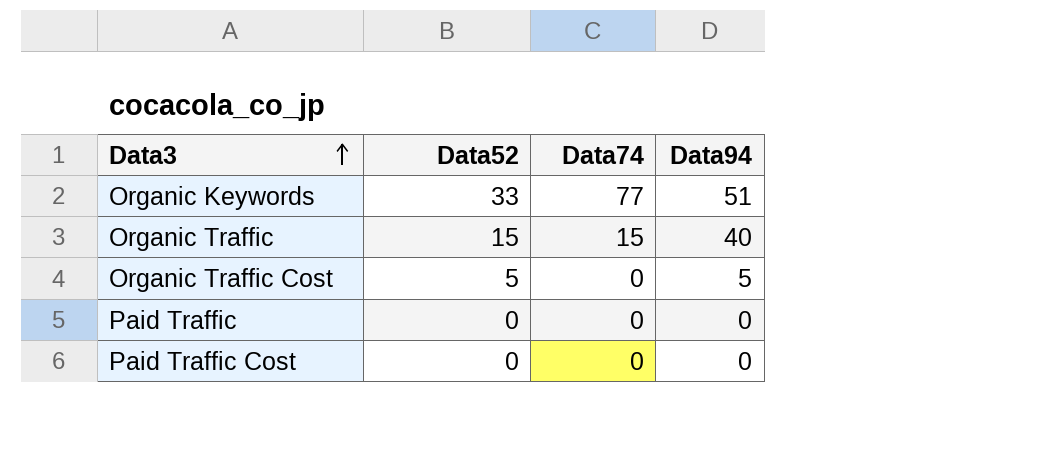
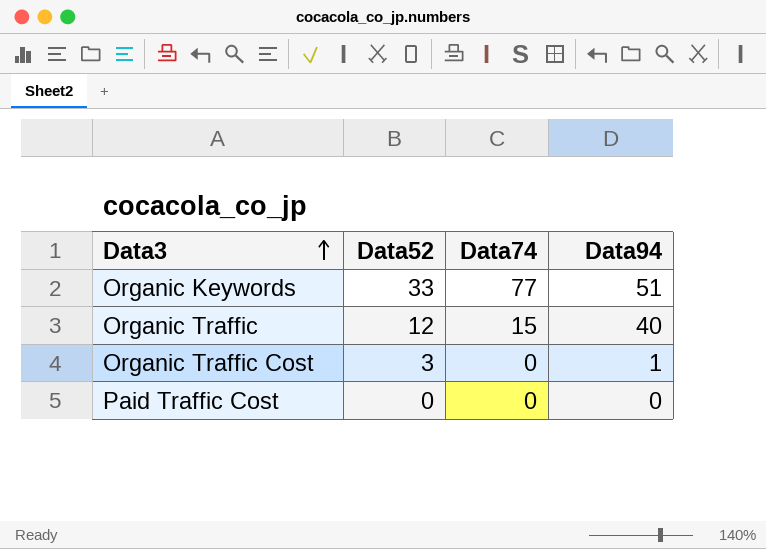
row Paid Traffic: 0 | 0 | 0 -> none
Organic Traffic | Data52: 15 -> 12
Organic Traffic Cost | Data52: 5 -> 3
Organic Traffic Cost | Data94: 5 -> 1

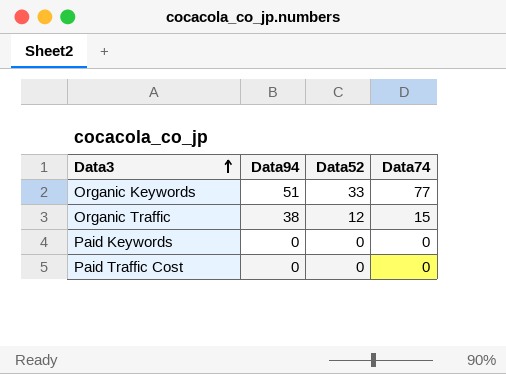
column Data94 | position: 4 -> 2
row Organic Traffic Cost: 3 | 0 | 1 -> none
Organic Traffic | Data94: 40 -> 38
row Paid Keywords: none -> 0 | 0 | 0

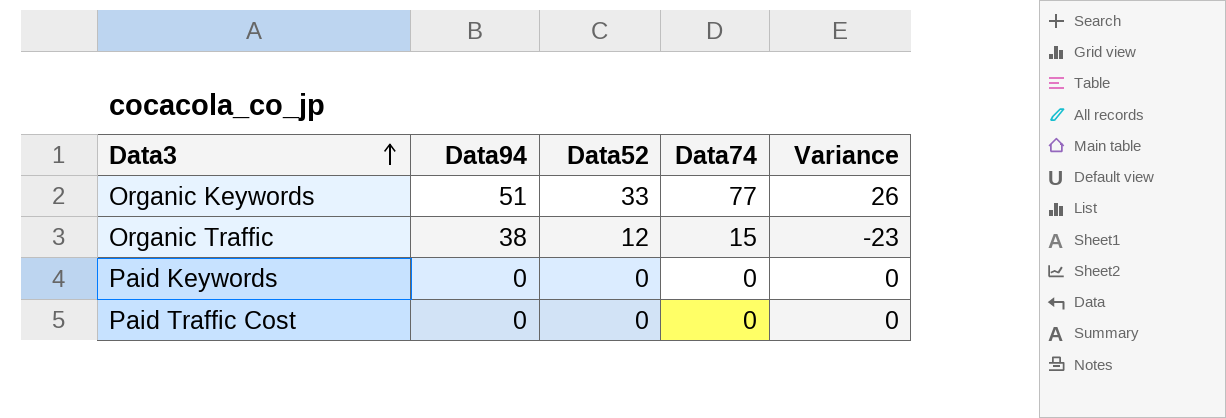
column Variance | formula: none -> [Data74] - [Data94]

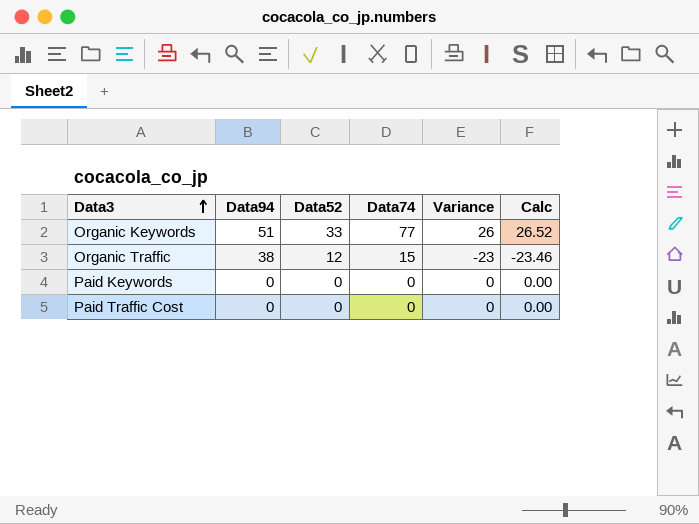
column Calc | formula: none -> [Variance] * 1.02

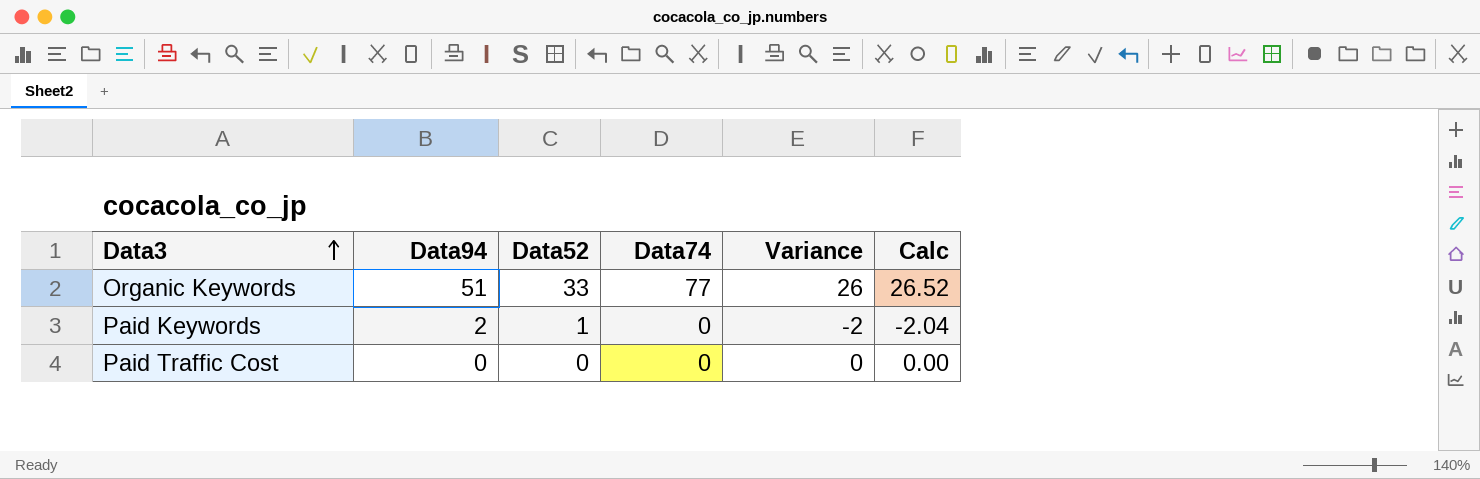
row Organic Traffic: 38 | 12 | 15 | -23 | -23.46 -> none
Paid Keywords | Data94: 0 -> 2
Paid Keywords | Data52: 0 -> 1
Paid Keywords | Variance: 0 -> -2
Paid Keywords | Calc: 0.00 -> -2.04

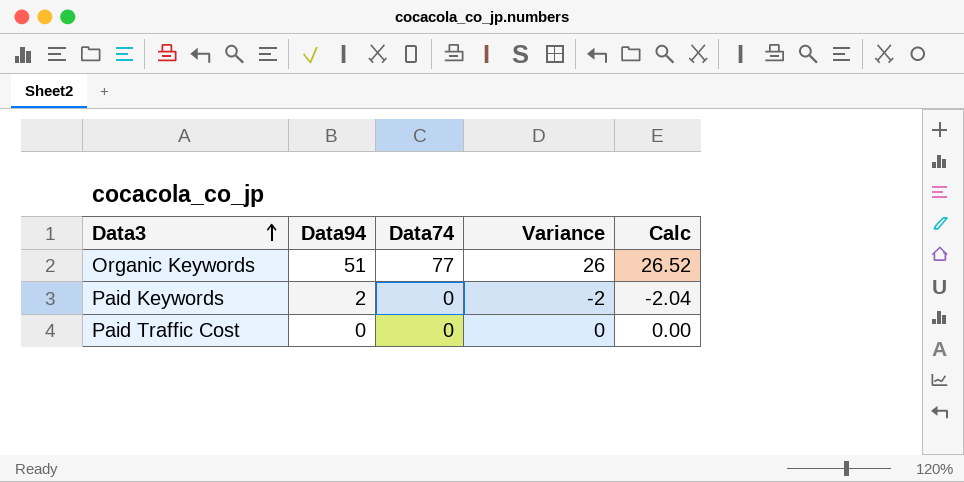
column Data52 | position: 3 -> none

